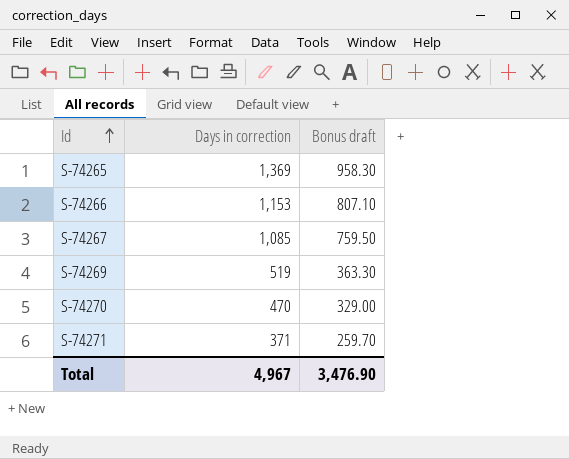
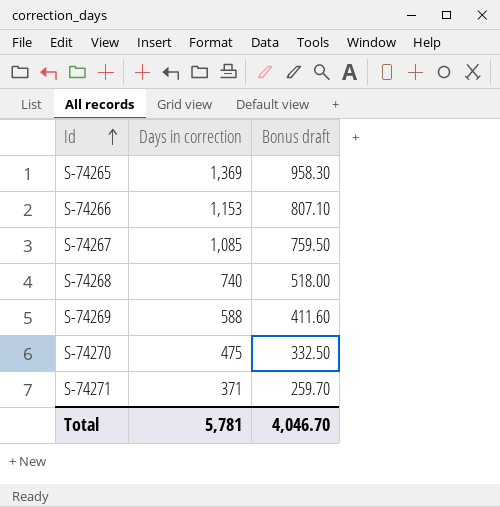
row S-74268: none -> 740 | 518.00
S-74269 | Days in correction: 519 -> 588
S-74269 | Bonus draft: 363.30 -> 411.60
S-74270 | Days in correction: 470 -> 475
S-74270 | Bonus draft: 329.00 -> 332.50
Total | Days in correction: 4,967 -> 5,781
Total | Bonus draft: 3,476.90 -> 4,046.70

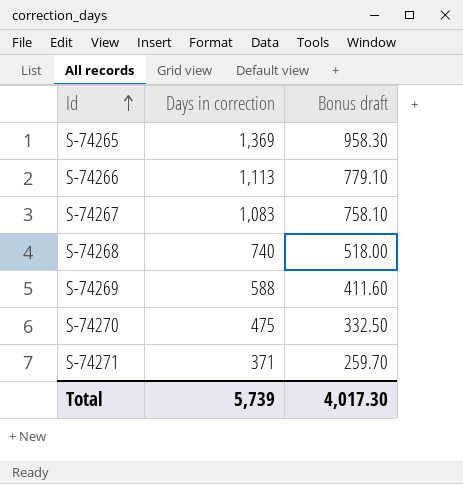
S-74266 | Days in correction: 1,153 -> 1,113
S-74266 | Bonus draft: 807.10 -> 779.10
S-74267 | Days in correction: 1,085 -> 1,083
S-74267 | Bonus draft: 759.50 -> 758.10
Total | Days in correction: 5,781 -> 5,739
Total | Bonus draft: 4,046.70 -> 4,017.30

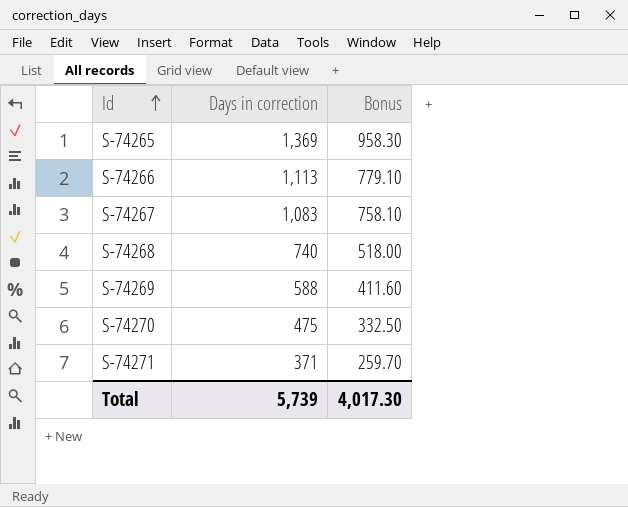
column name: Bonus draft -> Bonus

